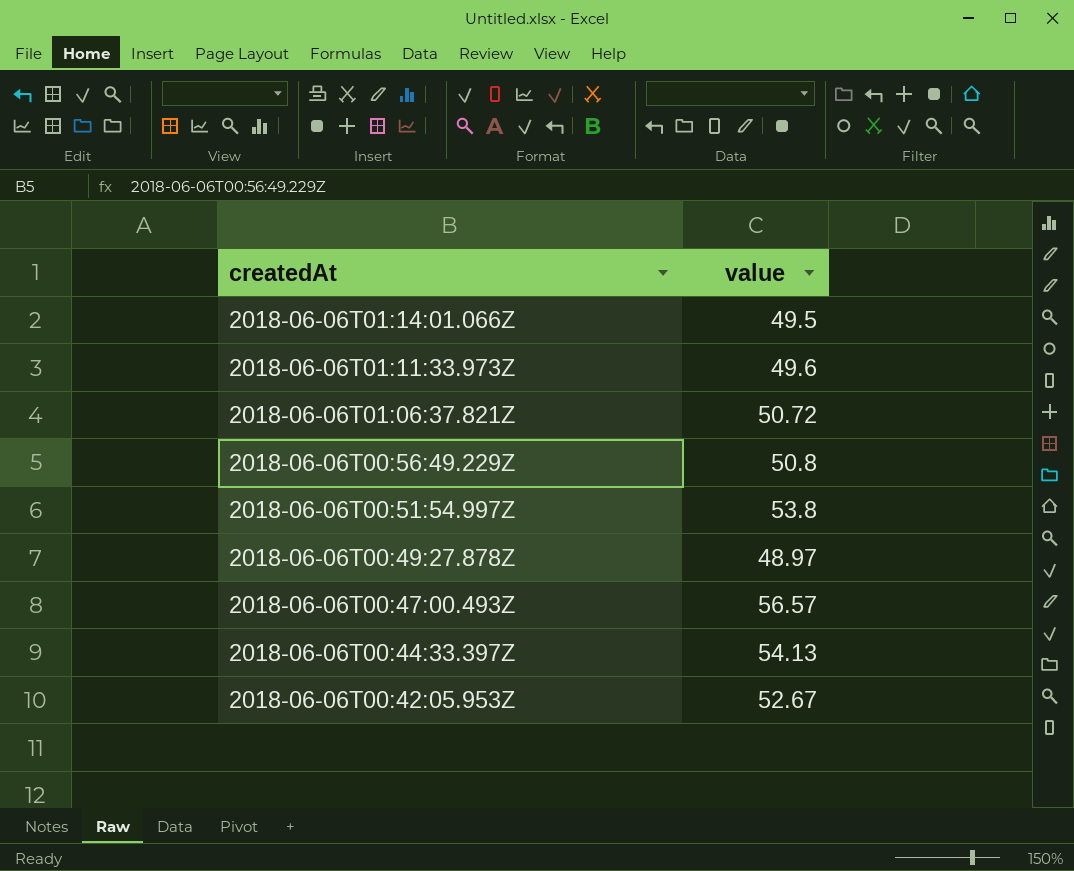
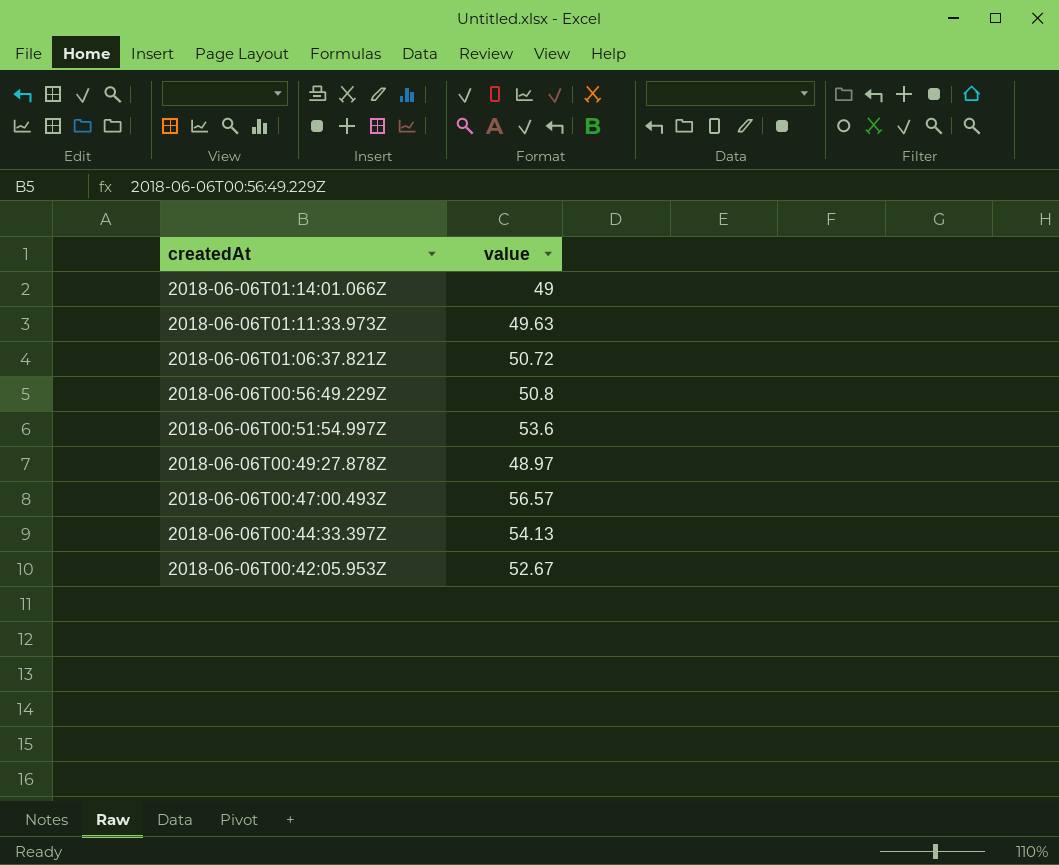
2018-06-06T01:14:01.066Z | value: 49.5 -> 49
2018-06-06T01:11:33.973Z | value: 49.6 -> 49.63
2018-06-06T00:51:54.997Z | value: 53.8 -> 53.6

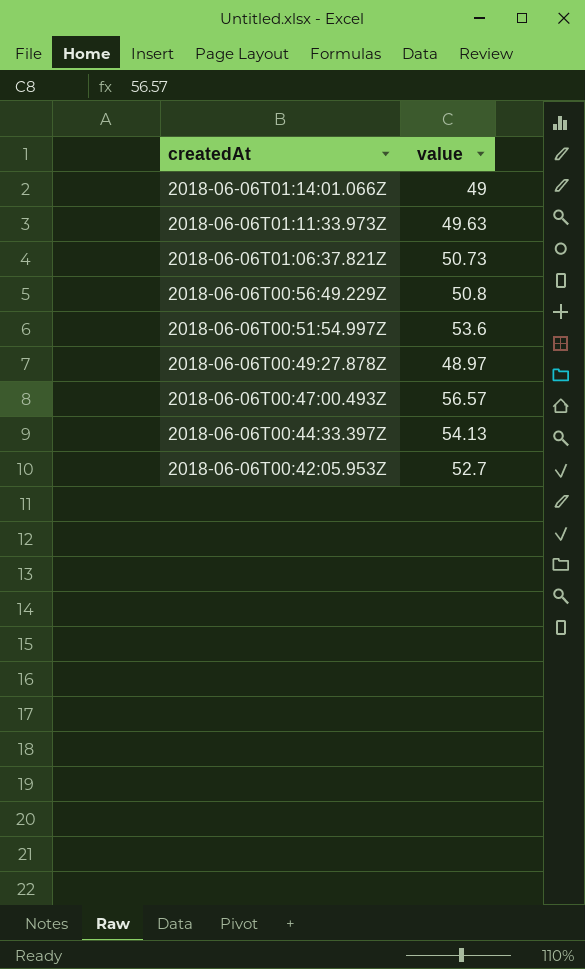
2018-06-06T01:06:37.821Z | value: 50.72 -> 50.73
2018-06-06T00:42:05.953Z | value: 52.67 -> 52.7

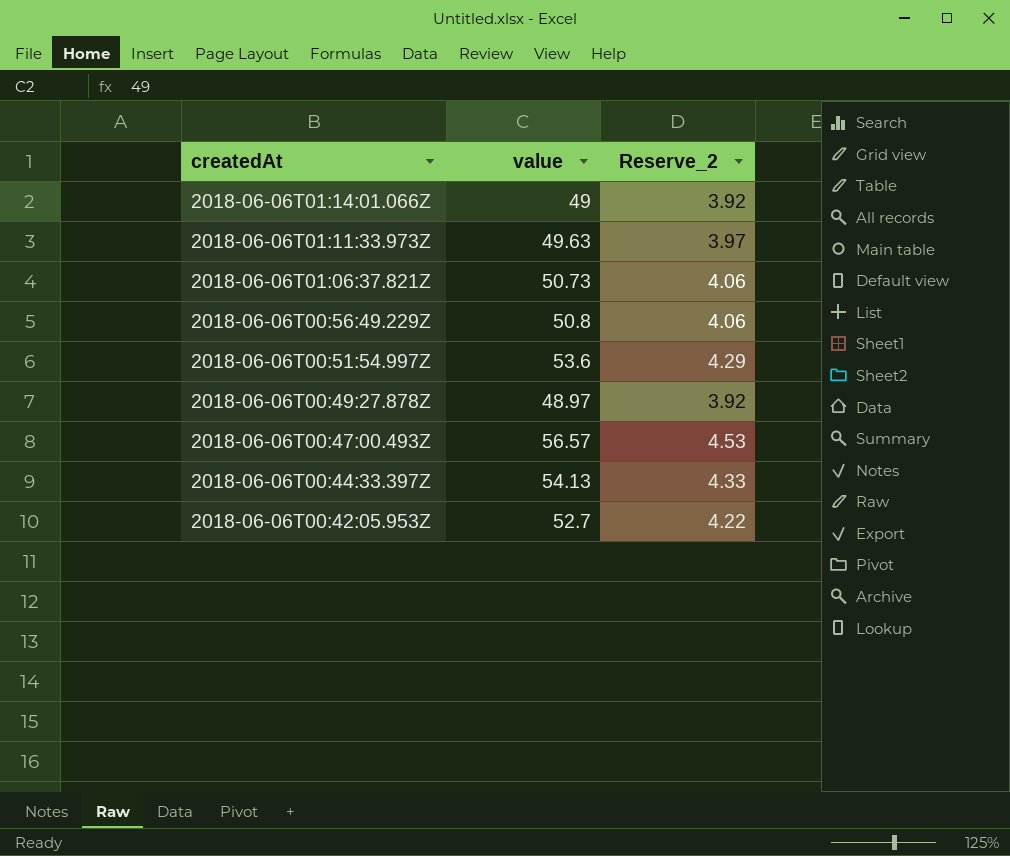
column Reserve_2 | formula: none -> [value] * 0.08

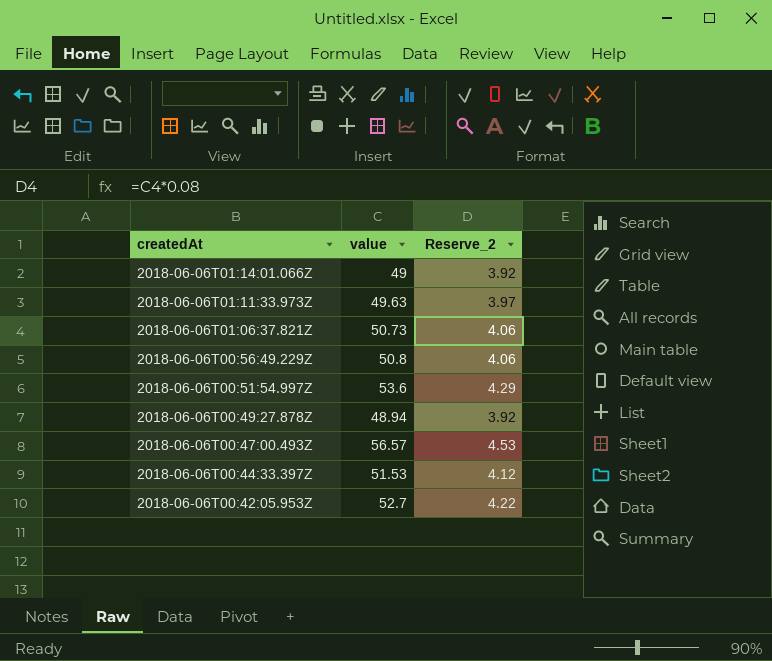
2018-06-06T00:49:27.878Z | value: 48.97 -> 48.94
2018-06-06T00:44:33.397Z | value: 54.13 -> 51.53
2018-06-06T00:44:33.397Z | Reserve_2: 4.33 -> 4.12

